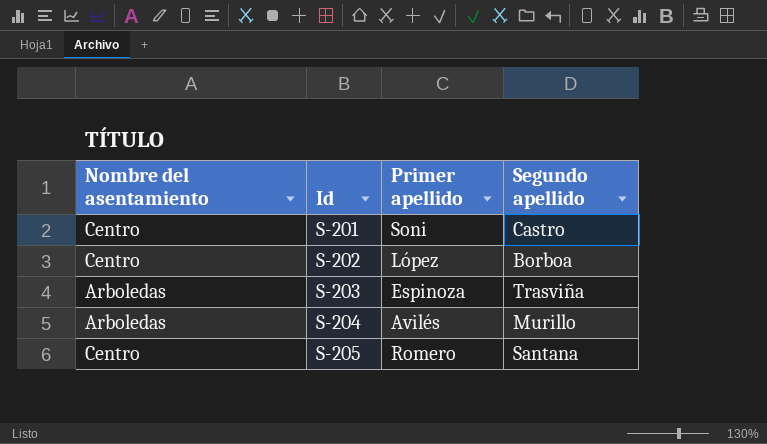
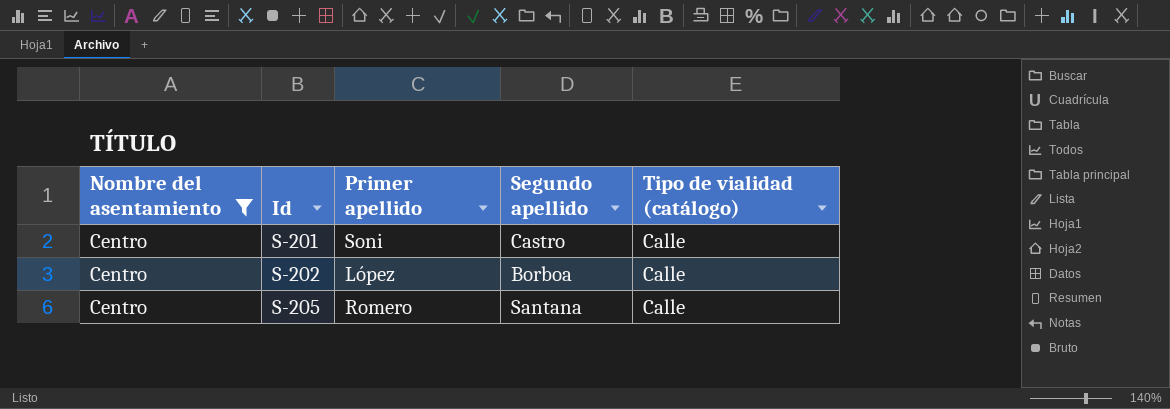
filter: none -> Nombre del asentamiento = Centro
column Tipo de vialidad (catálogo) | position: none -> 5

